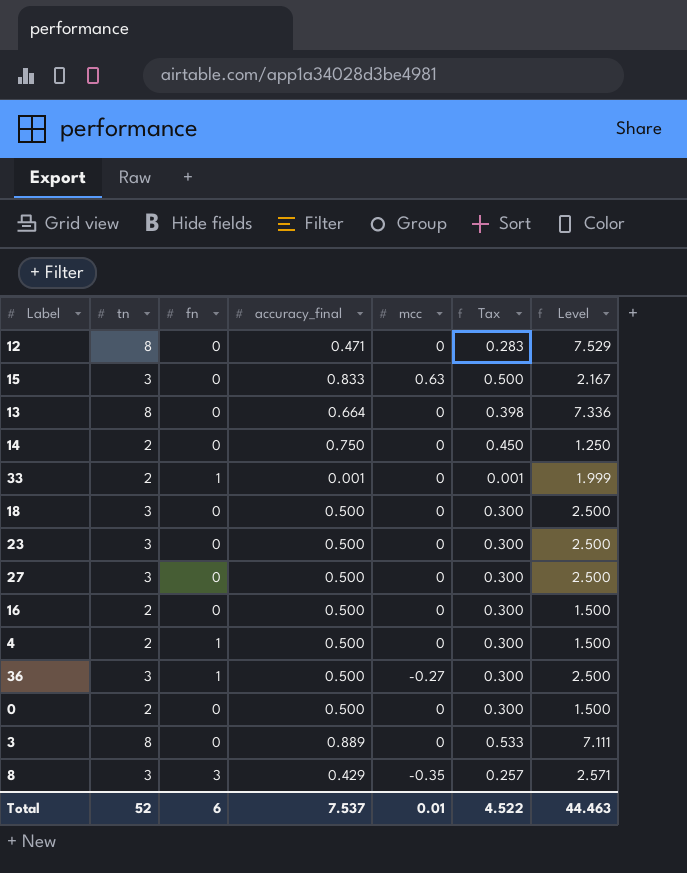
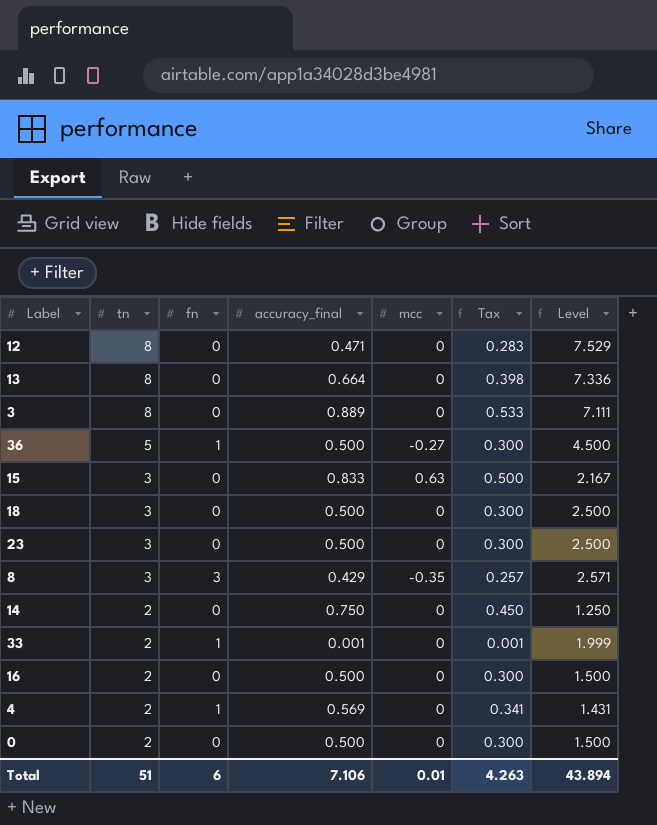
row order: none -> tn descending
row 27: 3 | 0 | 0.500 | 0 | 0.300 | 2.500 -> none
36 | tn: 3 -> 5
36 | Level: 2.500 -> 4.500
4 | accuracy_final: 0.500 -> 0.569
4 | Tax: 0.300 -> 0.341
4 | Level: 1.500 -> 1.431
Total | tn: 52 -> 51
Total | accuracy_final: 7.537 -> 7.106
Total | Tax: 4.522 -> 4.263
Total | Level: 44.463 -> 43.894

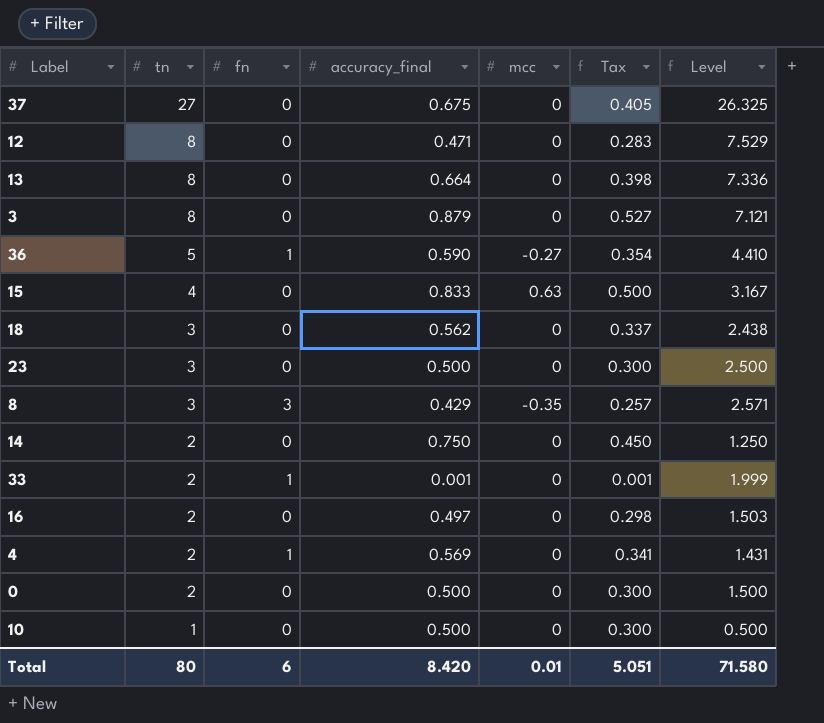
row 37: none -> 27 | 0 | 0.675 | 0 | 0.405 | 26.325
3 | accuracy_final: 0.889 -> 0.879
3 | Tax: 0.533 -> 0.527
3 | Level: 7.111 -> 7.121
36 | accuracy_final: 0.500 -> 0.590
36 | Tax: 0.300 -> 0.354
36 | Level: 4.500 -> 4.410
15 | tn: 3 -> 4
15 | Level: 2.167 -> 3.167
18 | accuracy_final: 0.500 -> 0.562
18 | Tax: 0.300 -> 0.337
18 | Level: 2.500 -> 2.438
16 | accuracy_final: 0.500 -> 0.497
16 | Tax: 0.300 -> 0.298
16 | Level: 1.500 -> 1.503
row 10: none -> 1 | 0 | 0.500 | 0 | 0.300 | 0.500
Total | tn: 51 -> 80
Total | accuracy_final: 7.106 -> 8.420
Total | Tax: 4.263 -> 5.051
Total | Level: 43.894 -> 71.580

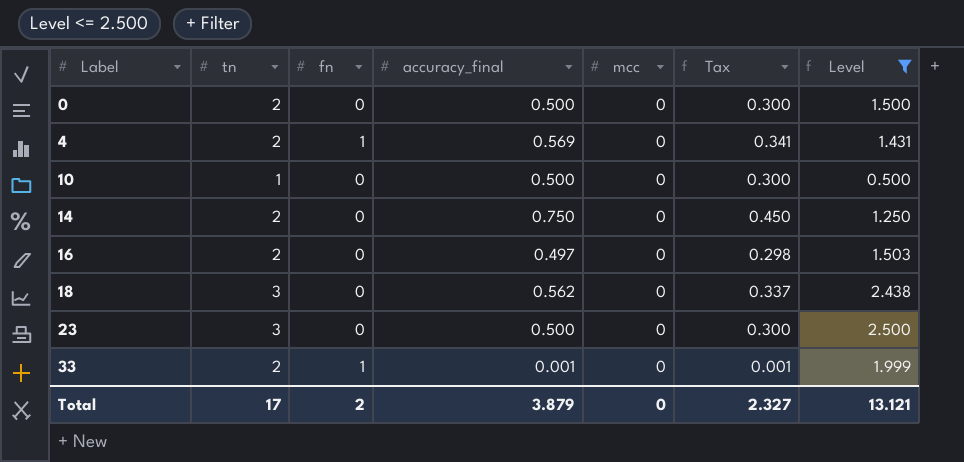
filter: none -> Level <= 2.500
row order: tn descending -> Label ascending
Total | tn: 80 -> 17
Total | fn: 6 -> 2
Total | accuracy_final: 8.420 -> 3.879
Total | mcc: 0.01 -> 0
Total | Tax: 5.051 -> 2.327
Total | Level: 71.580 -> 13.121

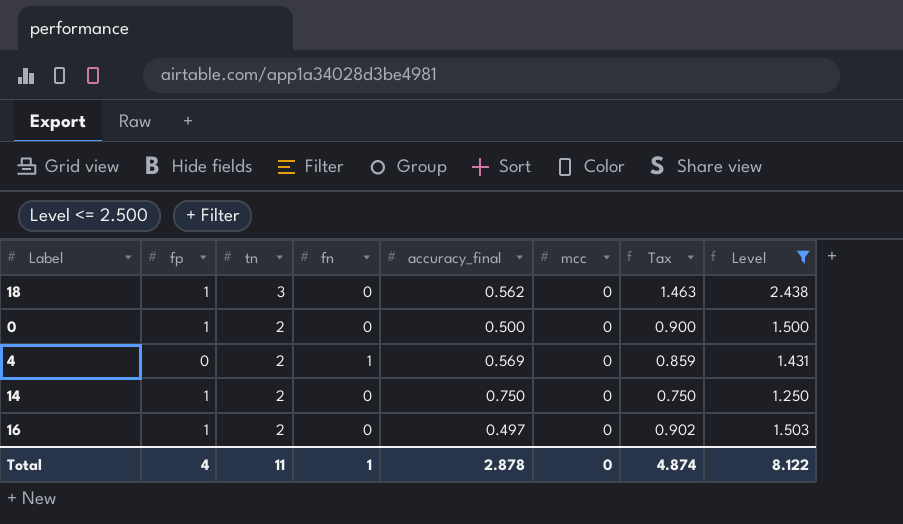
row order: Label ascending -> tn descending
column fp | position: none -> 2
column Tax | formula: [accuracy_final] * 0.6 -> [Level] * 0.6
row 10: 1 | 0 | 0.500 | 0 | 0.300 | 0.500 -> none
row 23: 3 | 0 | 0.500 | 0 | 0.300 | 2.500 -> none
row 33: 2 | 1 | 0.001 | 0 | 0.001 | 1.999 -> none
Total | tn: 17 -> 11
Total | fn: 2 -> 1
Total | accuracy_final: 3.879 -> 2.878
Total | Tax: 2.327 -> 4.874
Total | Level: 13.121 -> 8.122

